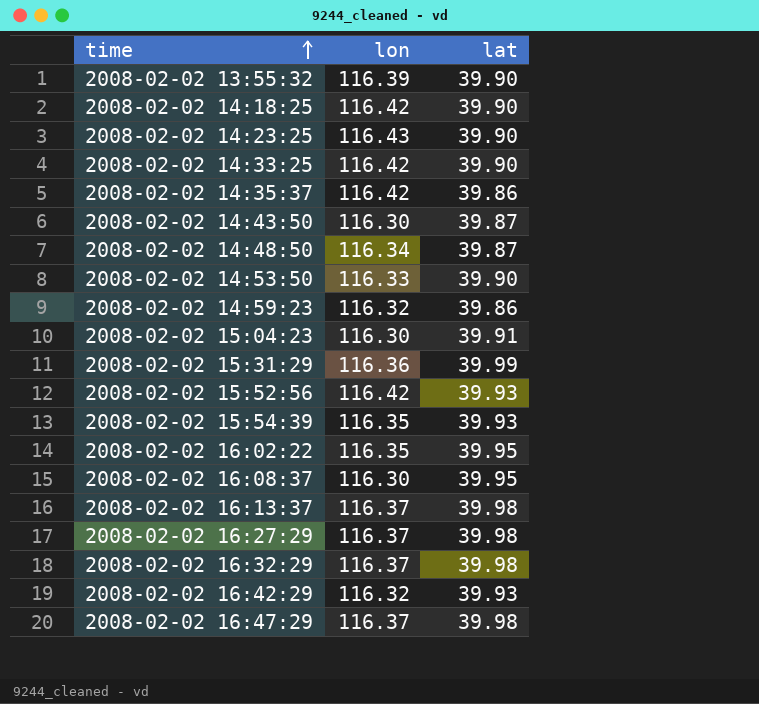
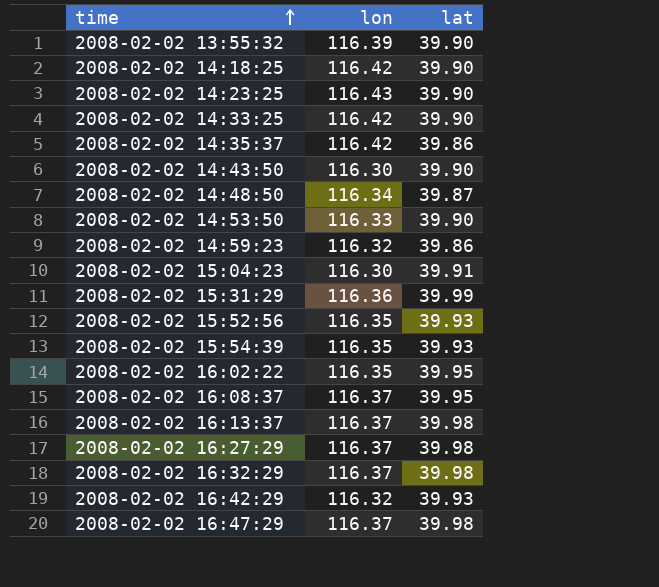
2008-02-02 14:43:50 | lat: 39.87 -> 39.90
2008-02-02 15:52:56 | lon: 116.42 -> 116.35
2008-02-02 16:08:37 | lon: 116.30 -> 116.37

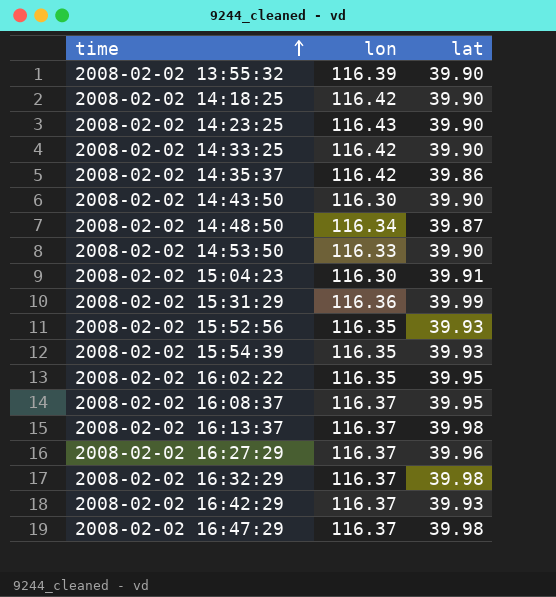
row 2008-02-02 14:59:23: 116.32 | 39.86 -> none
2008-02-02 16:27:29 | lat: 39.98 -> 39.96
2008-02-02 16:42:29 | lon: 116.32 -> 116.37

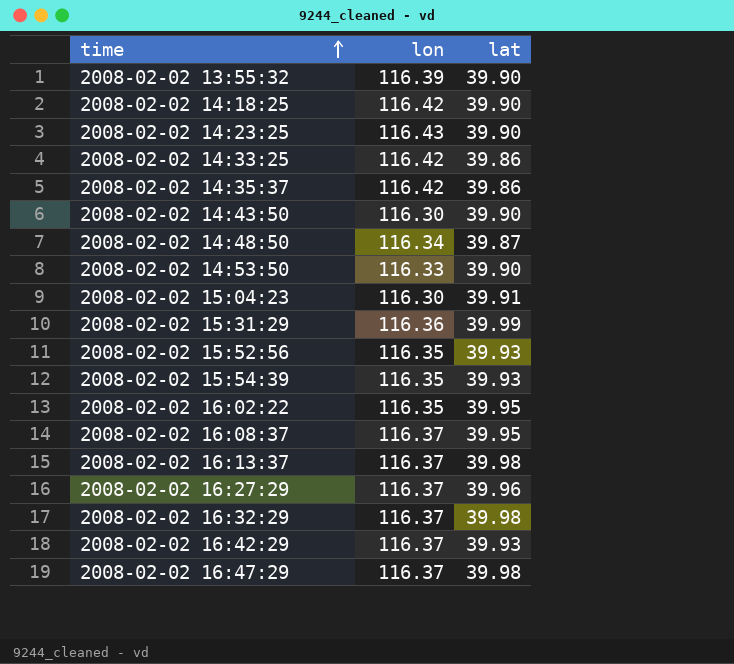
2008-02-02 14:33:25 | lat: 39.90 -> 39.86

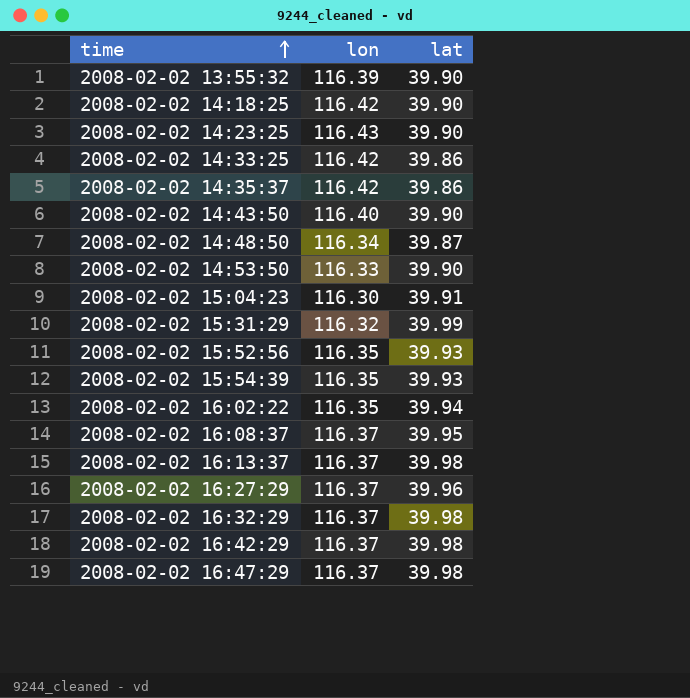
2008-02-02 14:43:50 | lon: 116.30 -> 116.40
2008-02-02 15:31:29 | lon: 116.36 -> 116.32
2008-02-02 16:02:22 | lat: 39.95 -> 39.94
2008-02-02 16:42:29 | lat: 39.93 -> 39.98

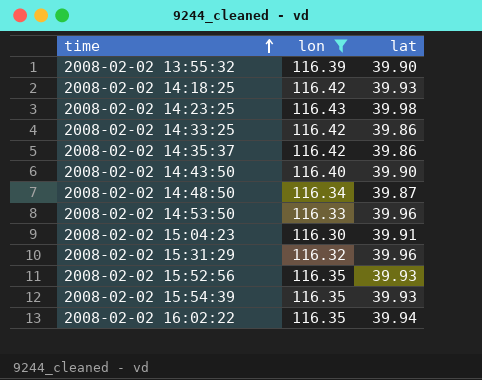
filter: none -> lon != 116.37
2008-02-02 14:18:25 | lat: 39.90 -> 39.93
2008-02-02 14:23:25 | lat: 39.90 -> 39.98
2008-02-02 14:53:50 | lat: 39.90 -> 39.96
2008-02-02 15:31:29 | lat: 39.99 -> 39.96

